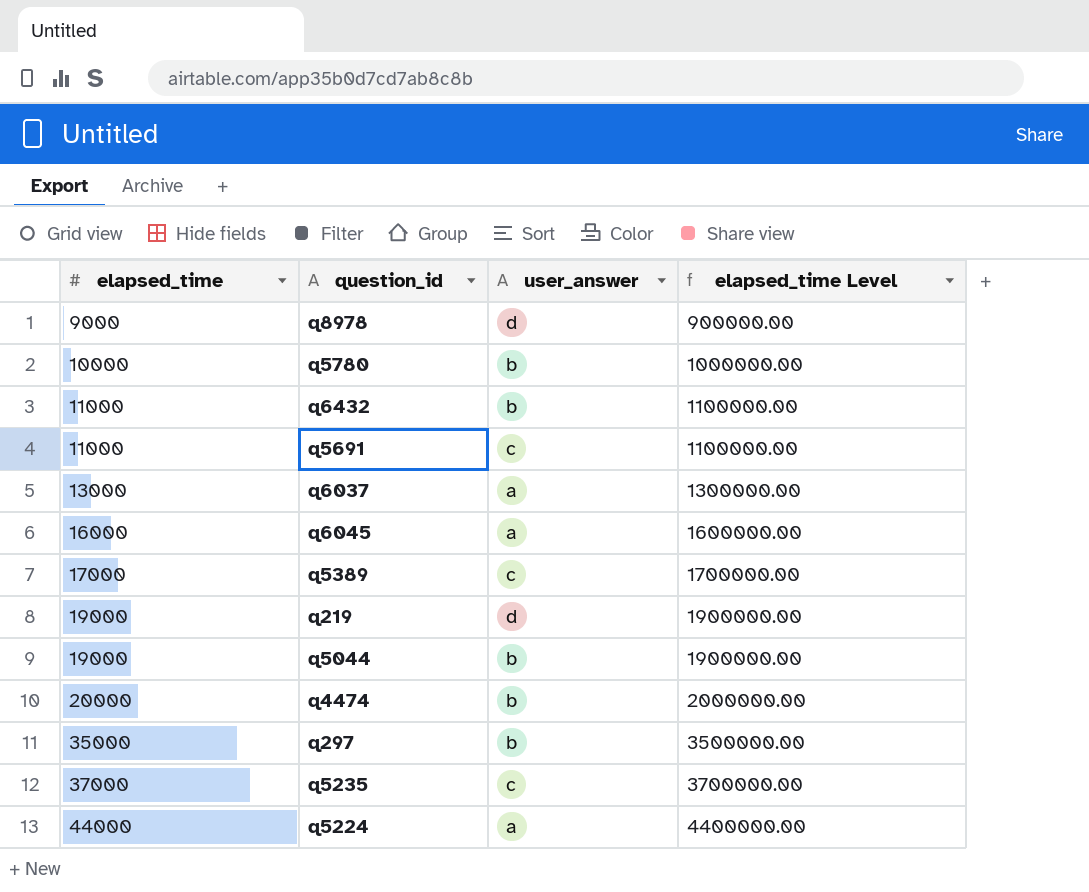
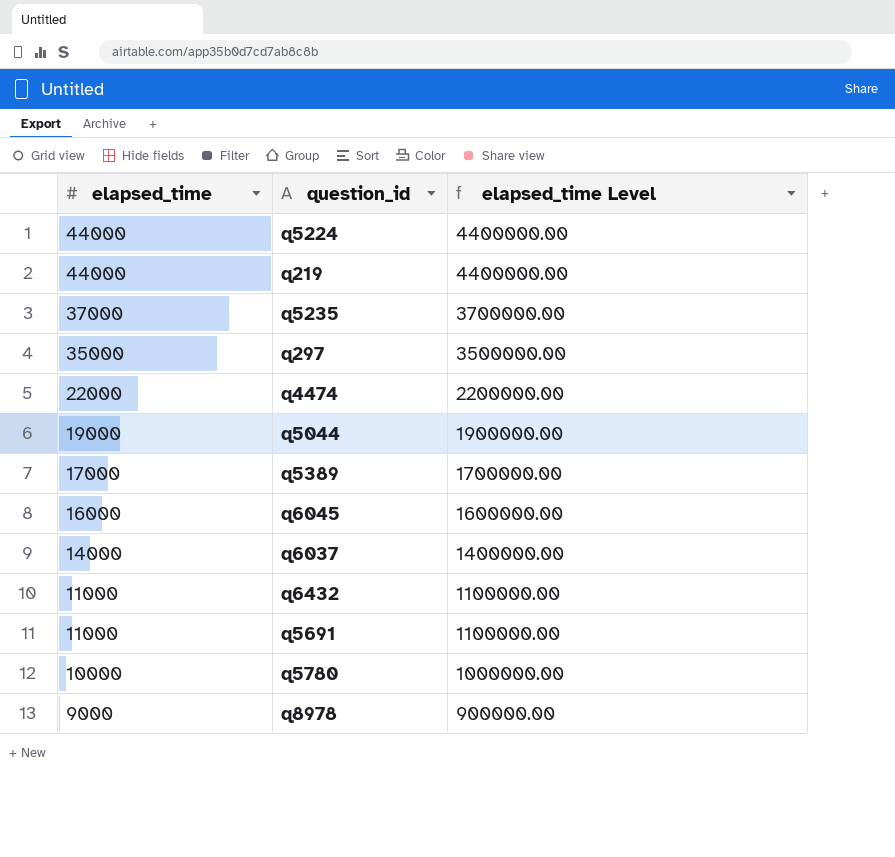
row order: elapsed_time ascending -> elapsed_time descending
column user_answer | position: 3 -> none
q219 | elapsed_time: 19000 -> 44000
q219 | elapsed_time Level: 1900000.00 -> 4400000.00
q4474 | elapsed_time: 20000 -> 22000
q4474 | elapsed_time Level: 2000000.00 -> 2200000.00
q6037 | elapsed_time: 13000 -> 14000
q6037 | elapsed_time Level: 1300000.00 -> 1400000.00

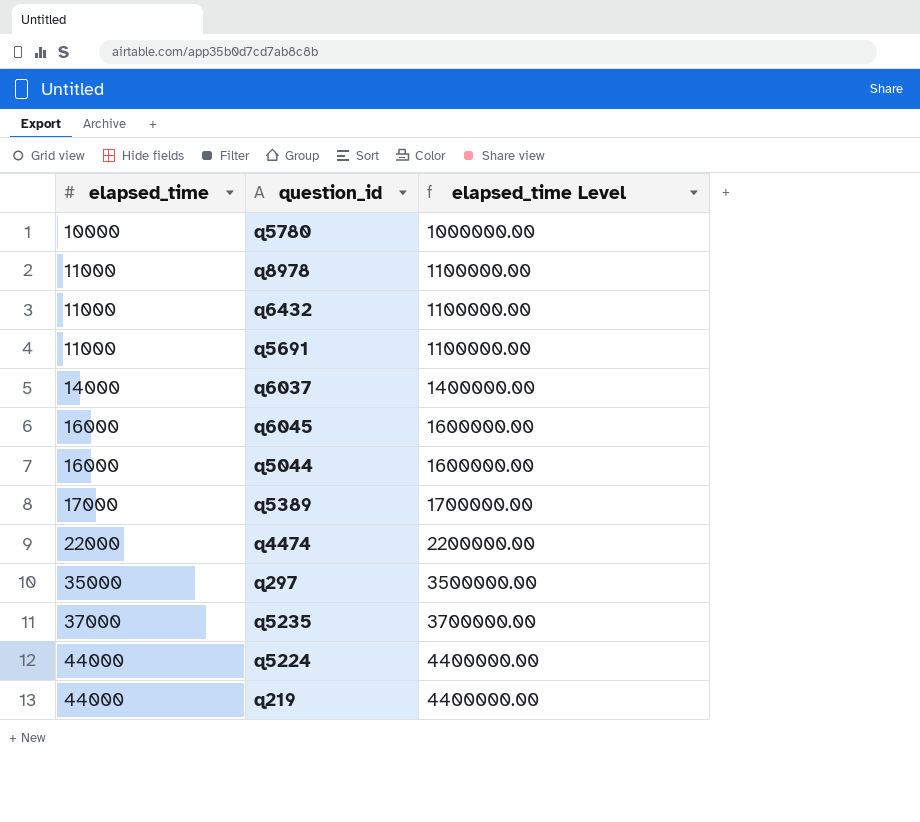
row order: elapsed_time descending -> elapsed_time ascending
q8978 | elapsed_time: 9000 -> 11000
q8978 | elapsed_time Level: 900000.00 -> 1100000.00
q5044 | elapsed_time: 19000 -> 16000
q5044 | elapsed_time Level: 1900000.00 -> 1600000.00

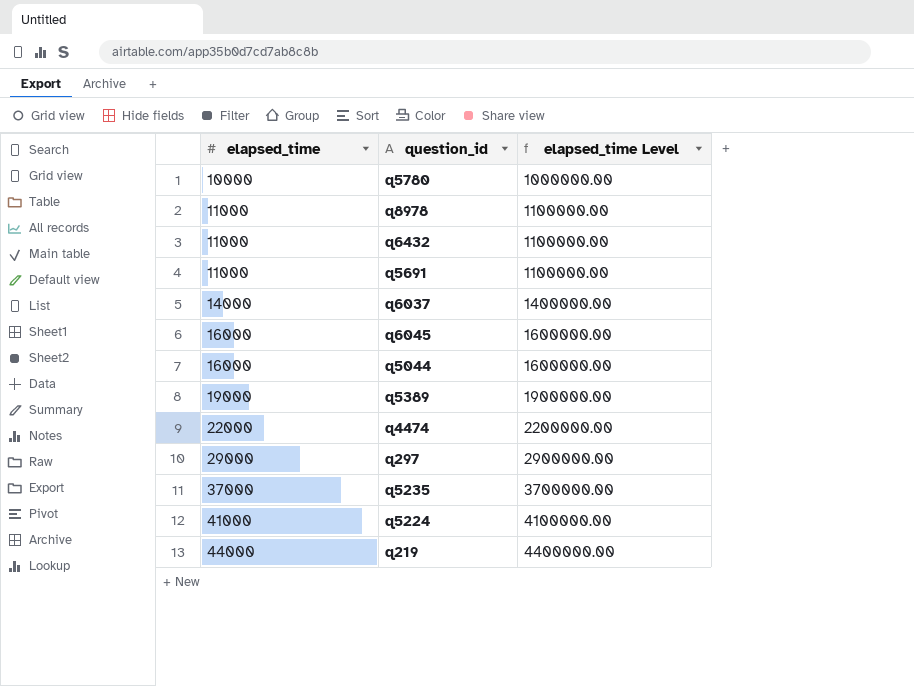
q5389 | elapsed_time: 17000 -> 19000
q5389 | elapsed_time Level: 1700000.00 -> 1900000.00
q297 | elapsed_time: 35000 -> 29000
q297 | elapsed_time Level: 3500000.00 -> 2900000.00
q5224 | elapsed_time: 44000 -> 41000
q5224 | elapsed_time Level: 4400000.00 -> 4100000.00

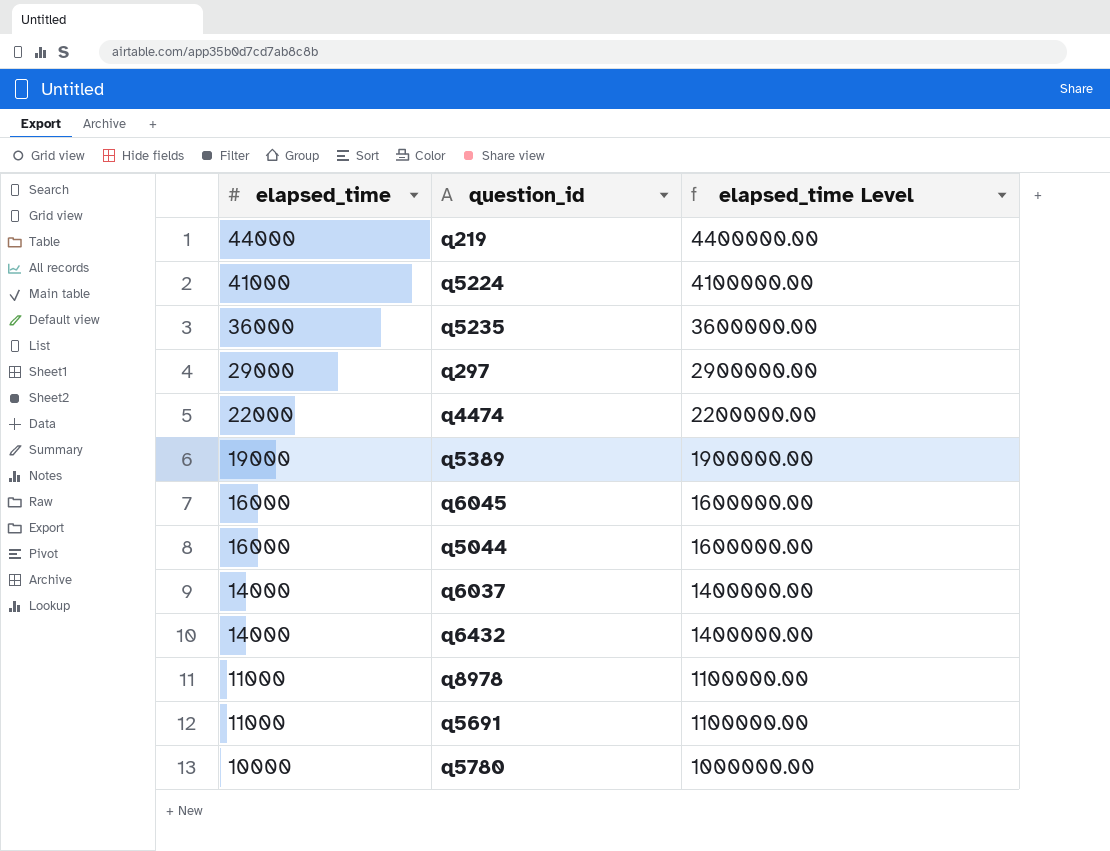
row order: elapsed_time ascending -> elapsed_time descending
q5235 | elapsed_time: 37000 -> 36000
q5235 | elapsed_time Level: 3700000.00 -> 3600000.00
q6432 | elapsed_time: 11000 -> 14000
q6432 | elapsed_time Level: 1100000.00 -> 1400000.00

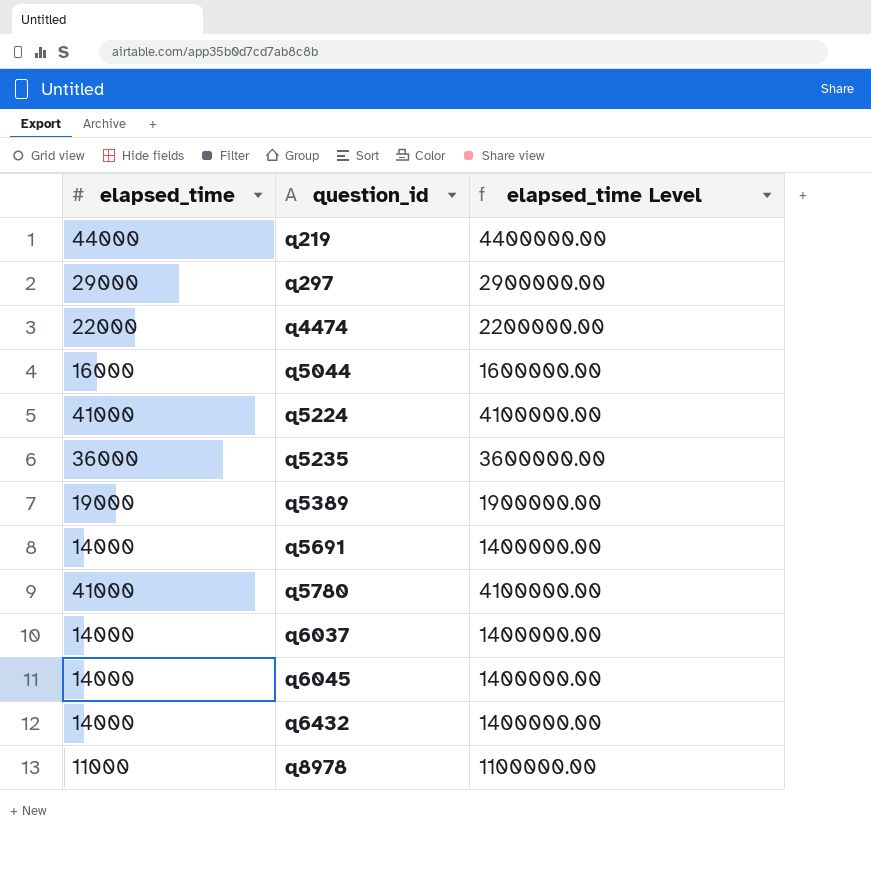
row order: elapsed_time descending -> question_id ascending
q5691 | elapsed_time: 11000 -> 14000
q5691 | elapsed_time Level: 1100000.00 -> 1400000.00
q5780 | elapsed_time: 10000 -> 41000
q5780 | elapsed_time Level: 1000000.00 -> 4100000.00
q6045 | elapsed_time: 16000 -> 14000
q6045 | elapsed_time Level: 1600000.00 -> 1400000.00

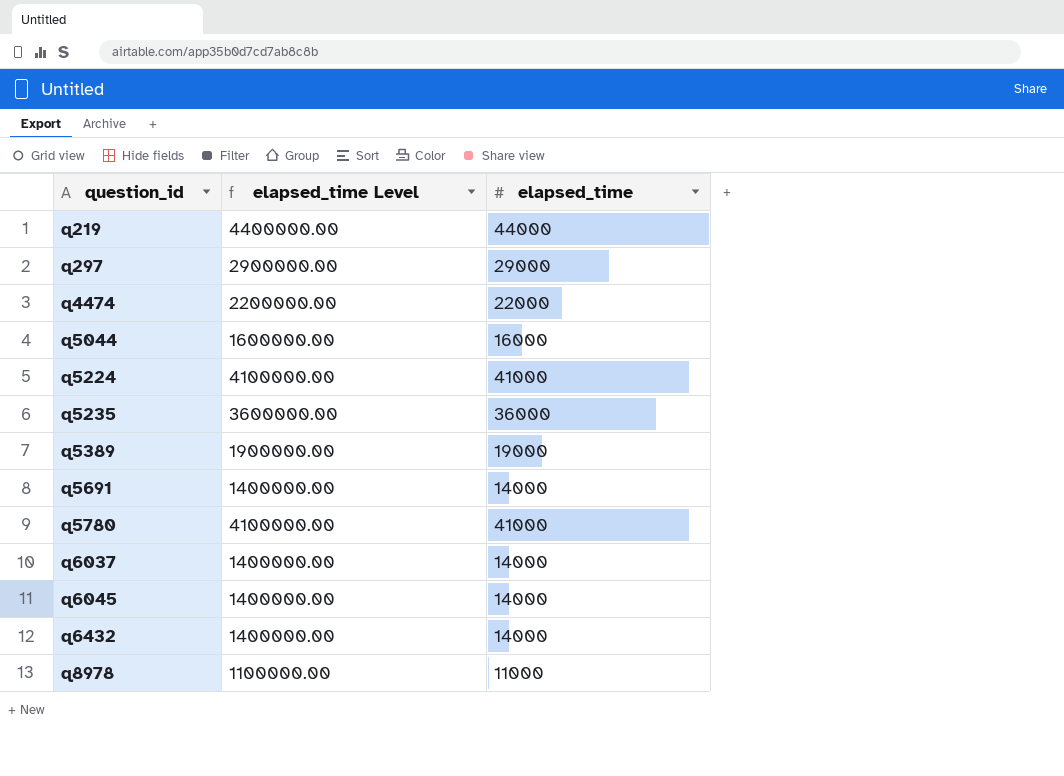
column elapsed_time | position: 1 -> 3

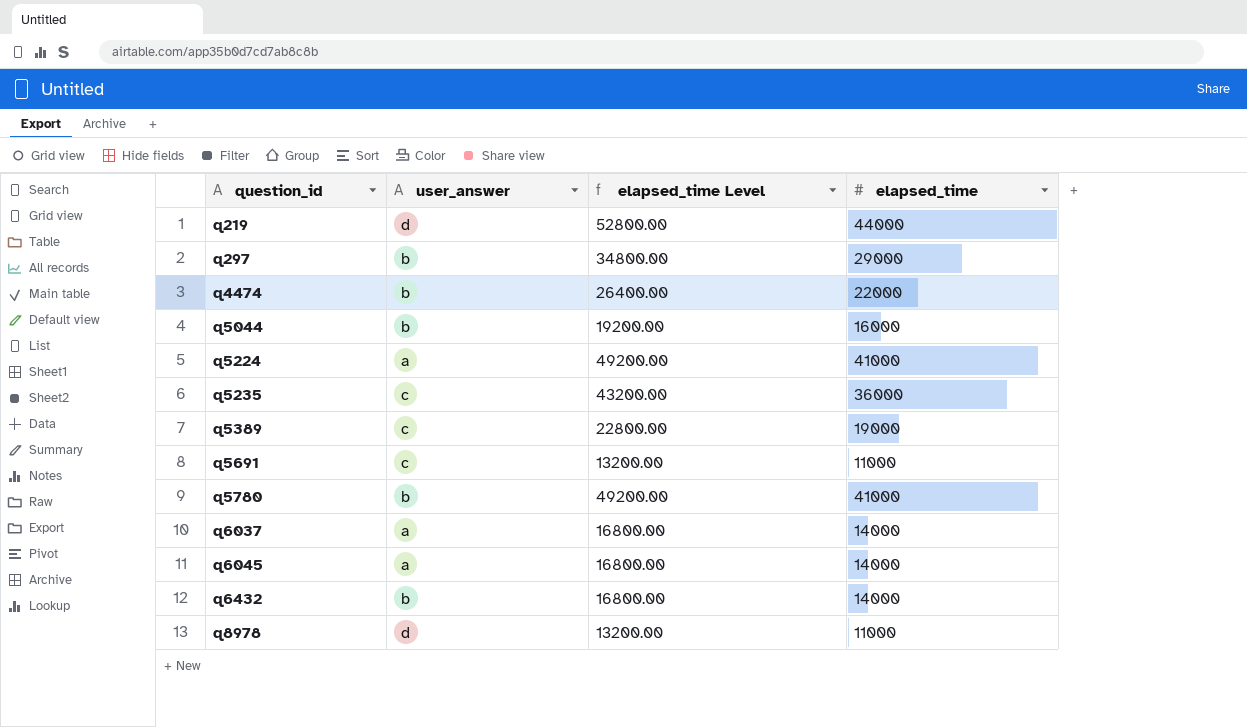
column user_answer | position: none -> 2
column elapsed_time Level | formula: [elapsed_time] * 100 -> [elapsed_time] * 1.2
q5691 | elapsed_time: 14000 -> 11000

